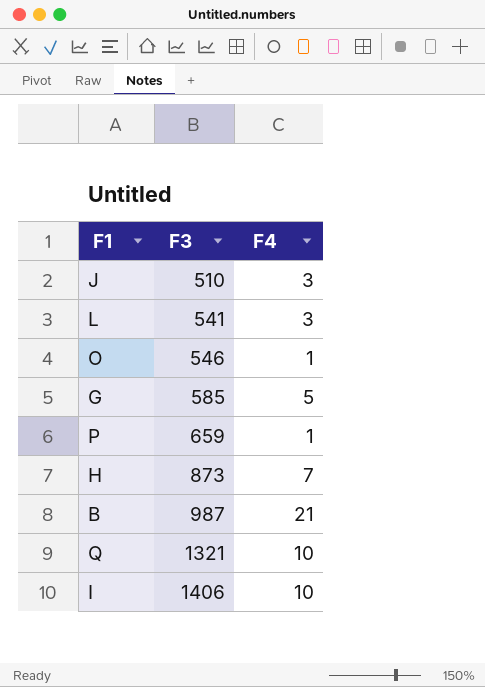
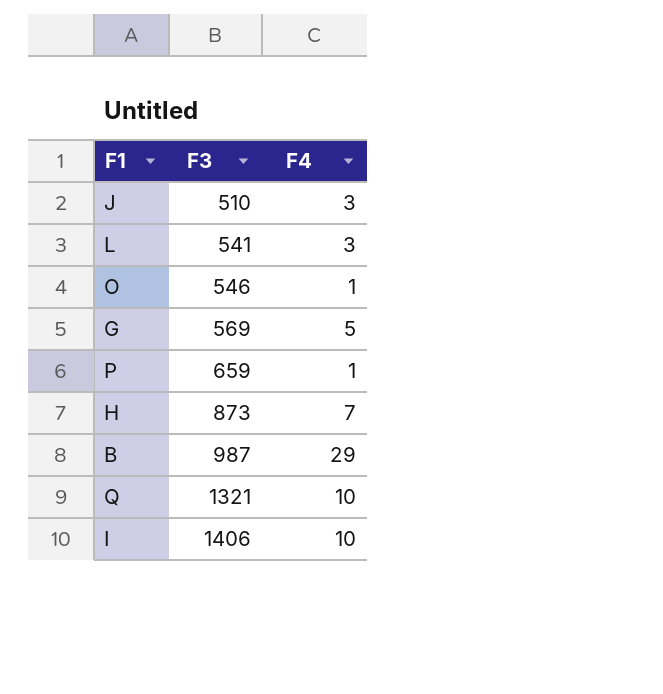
G | F3: 585 -> 569
B | F4: 21 -> 29

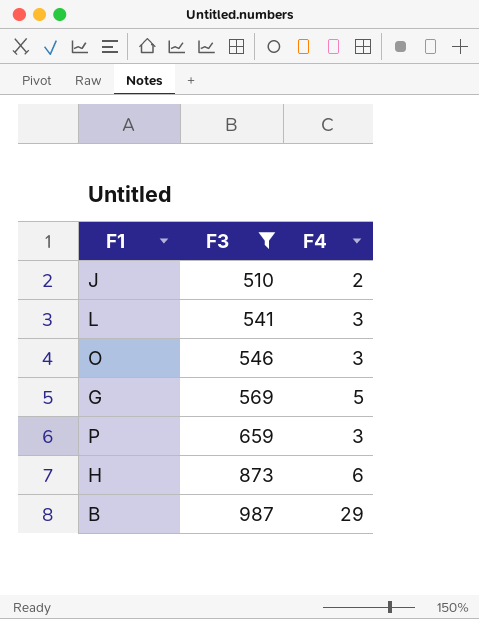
filter: none -> F3 <= 987
J | F4: 3 -> 2
O | F4: 1 -> 3
P | F4: 1 -> 3
H | F4: 7 -> 6

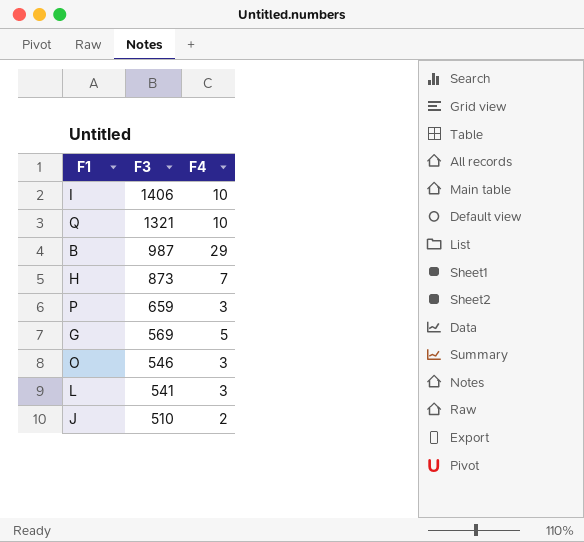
filter: F3 <= 987 -> none
row order: F3 ascending -> F3 descending
H | F4: 6 -> 7

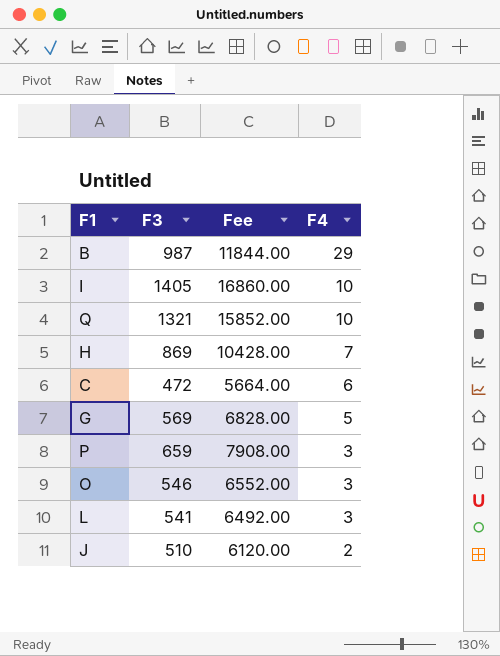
row order: F3 descending -> F4 descending
column Fee | formula: none -> [F3] * 12
I | F3: 1406 -> 1405
H | F3: 873 -> 869
row C: none -> 472 | 5664.00 | 6

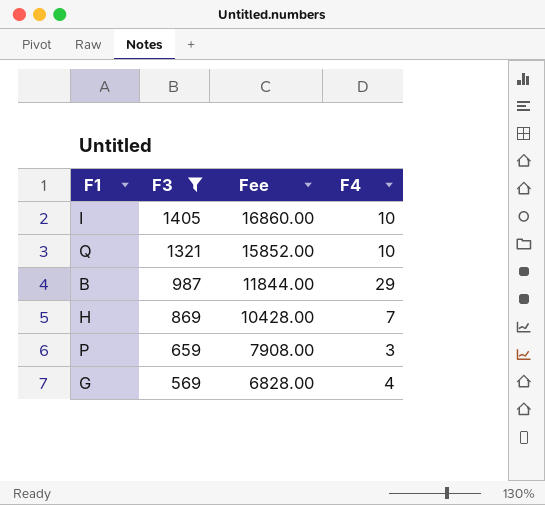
filter: none -> F3 >= 569
row order: F4 descending -> F3 descending
G | F4: 5 -> 4

